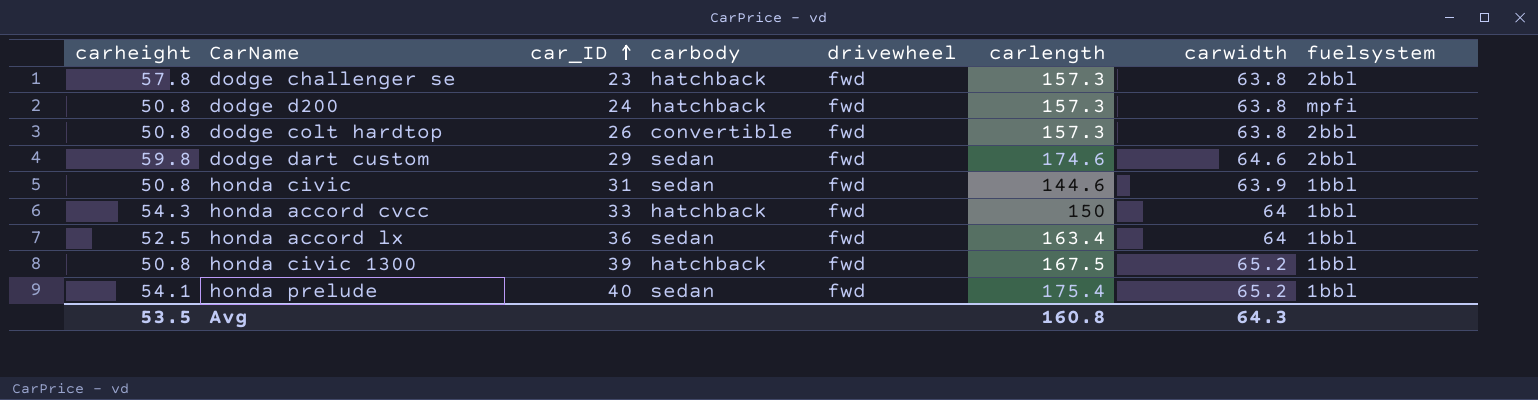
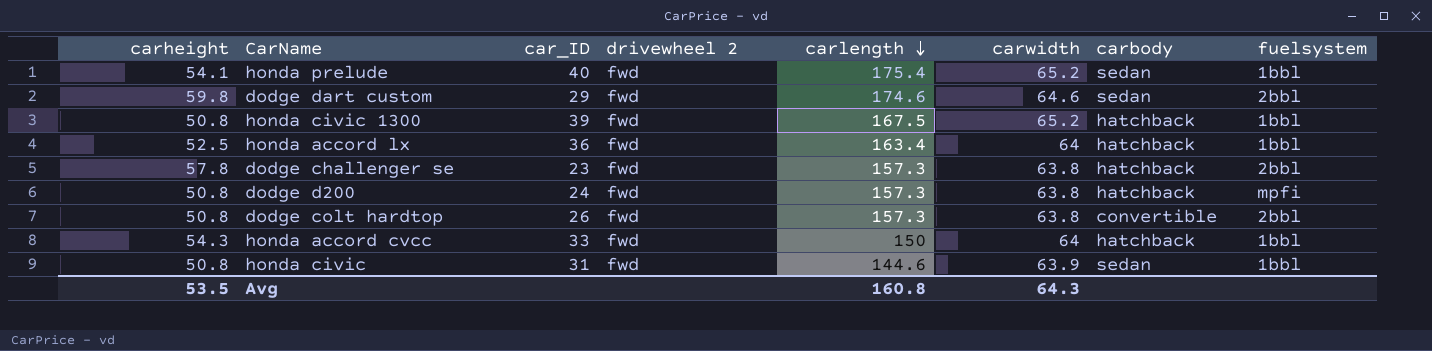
row order: car_ID ascending -> carlength descending
column name: drivewheel -> drivewheel 2
column carbody | position: 4 -> 7
honda accord lx | carbody: sedan -> hatchback

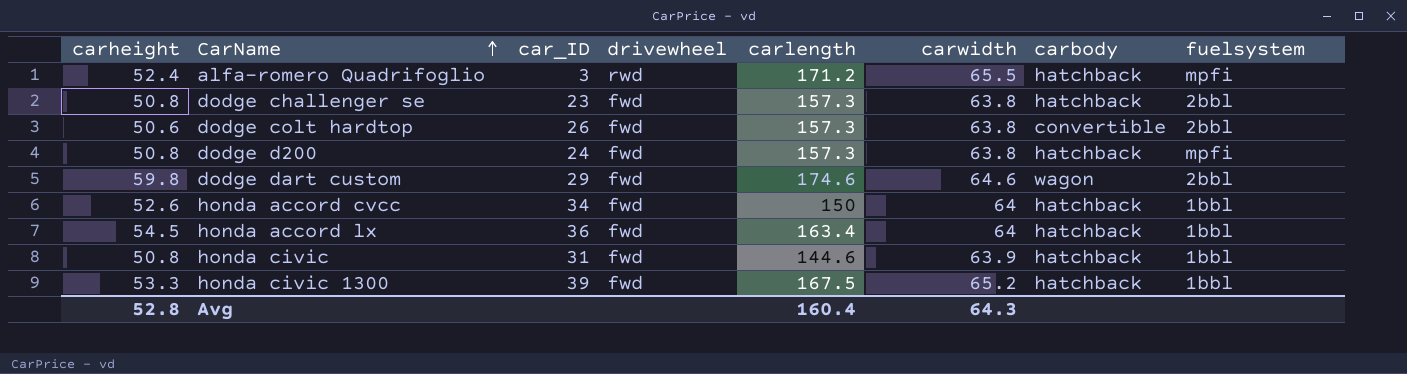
row order: carlength descending -> CarName ascending
column name: drivewheel 2 -> drivewheel
row honda prelude: 54.1 | 40 | fwd | 175.4 | 65.2 | sedan | 1bbl -> none
row alfa-romero Quadrifoglio: none -> 52.4 | 3 | rwd | 171.2 | 65.5 | hatchback | mpfi
dodge challenger se | carheight: 57.8 -> 50.8
dodge colt hardtop | carheight: 50.8 -> 50.6
dodge dart custom | carbody: sedan -> wagon
honda accord cvcc | carheight: 54.3 -> 52.6
honda accord cvcc | car_ID: 33 -> 34
honda accord lx | carheight: 52.5 -> 54.5
honda civic | carbody: sedan -> hatchback
honda civic 1300 | carheight: 50.8 -> 53.3
Avg | carheight: 53.5 -> 52.8
Avg | carlength: 160.8 -> 160.4

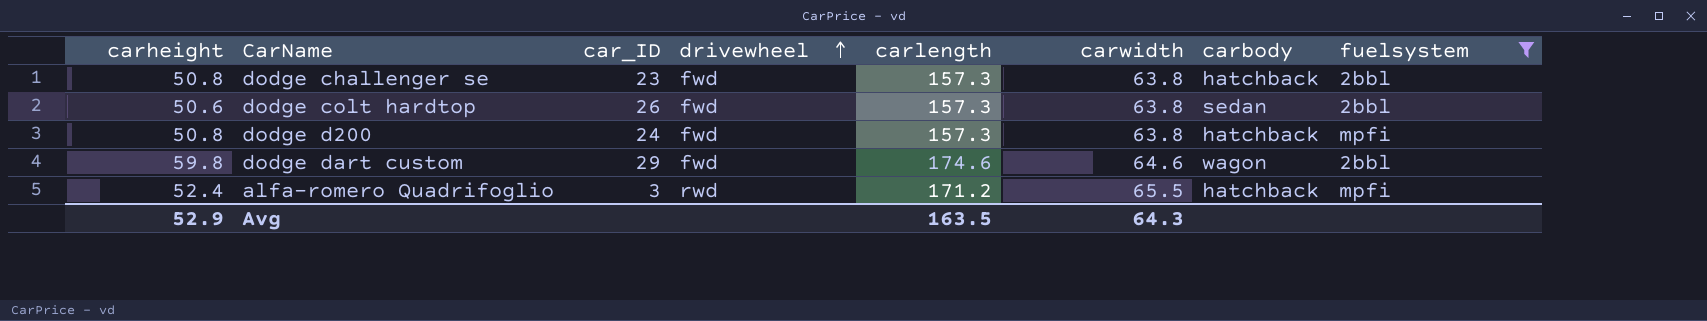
filter: none -> fuelsystem != 1bbl
row order: CarName ascending -> drivewheel ascending
dodge colt hardtop | carbody: convertible -> sedan
Avg | carheight: 52.8 -> 52.9
Avg | carlength: 160.4 -> 163.5

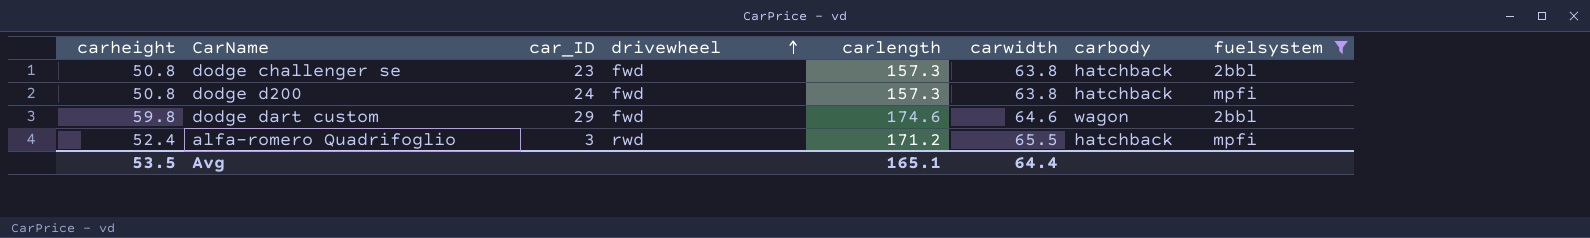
row dodge colt hardtop: 50.6 | 26 | fwd | 157.3 | 63.8 | sedan | 2bbl -> none
Avg | carheight: 52.9 -> 53.5
Avg | carlength: 163.5 -> 165.1
Avg | carwidth: 64.3 -> 64.4

